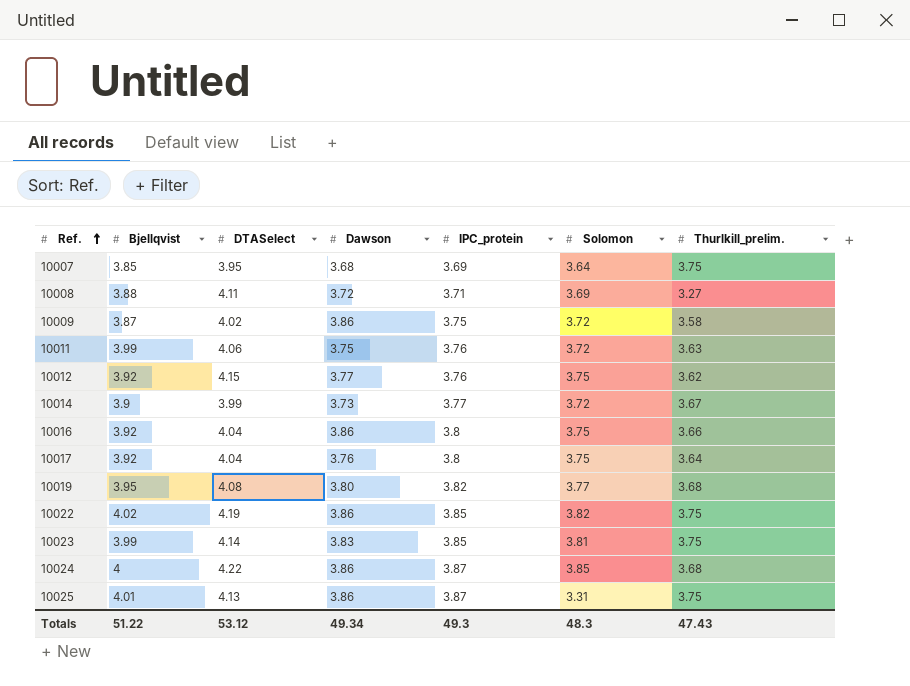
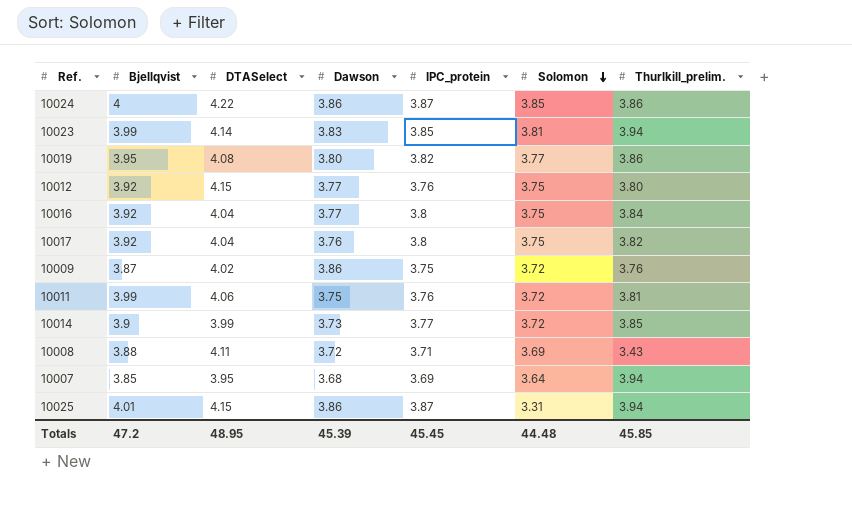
row order: Ref. ascending -> Solomon descending
row 10022: 4.02 | 4.19 | 3.86 | 3.85 | 3.82 | 3.75 -> none
10024 | Thurlkill_prelim.: 3.68 -> 3.86
10023 | Thurlkill_prelim.: 3.75 -> 3.94
10019 | Thurlkill_prelim.: 3.68 -> 3.86
10012 | Thurlkill_prelim.: 3.62 -> 3.80
10016 | Dawson: 3.86 -> 3.77
10016 | Thurlkill_prelim.: 3.66 -> 3.84
10017 | Thurlkill_prelim.: 3.64 -> 3.82
10009 | Thurlkill_prelim.: 3.58 -> 3.76
10011 | Thurlkill_prelim.: 3.63 -> 3.81
10014 | Thurlkill_prelim.: 3.67 -> 3.85
10008 | Thurlkill_prelim.: 3.27 -> 3.43
10007 | Thurlkill_prelim.: 3.75 -> 3.94
10025 | DTASelect: 4.13 -> 4.15
10025 | Thurlkill_prelim.: 3.75 -> 3.94
Totals | Bjellqvist: 51.22 -> 47.2
Totals | DTASelect: 53.12 -> 48.95
Totals | Dawson: 49.34 -> 45.39
Totals | IPC_protein: 49.3 -> 45.45
Totals | Solomon: 48.3 -> 44.48
Totals | Thurlkill_prelim.: 47.43 -> 45.85

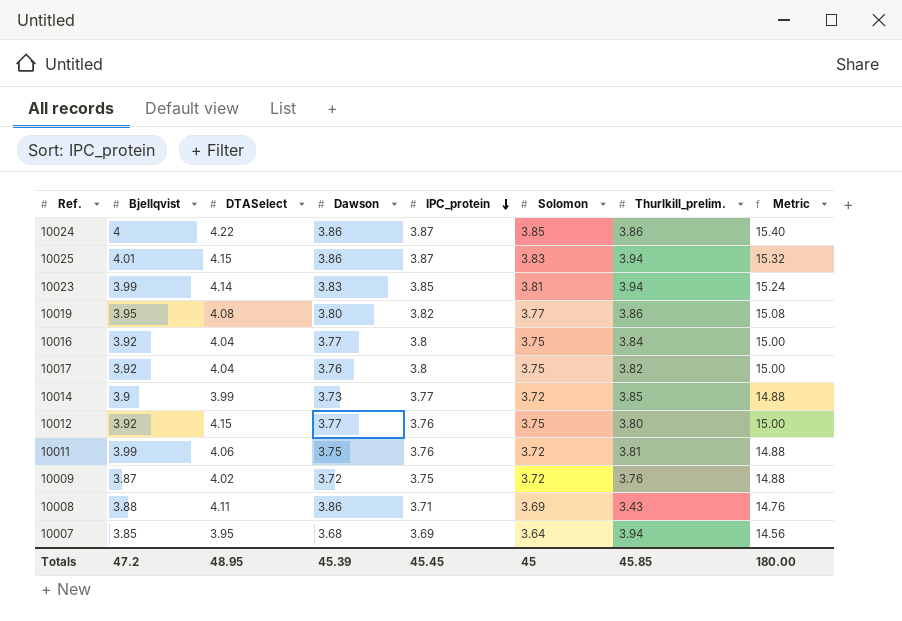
row order: Solomon descending -> IPC_protein descending
column Metric | formula: none -> [Solomon] * 4
10025 | Solomon: 3.31 -> 3.83
10009 | Dawson: 3.86 -> 3.72
10008 | Dawson: 3.72 -> 3.86
Totals | Solomon: 44.48 -> 45

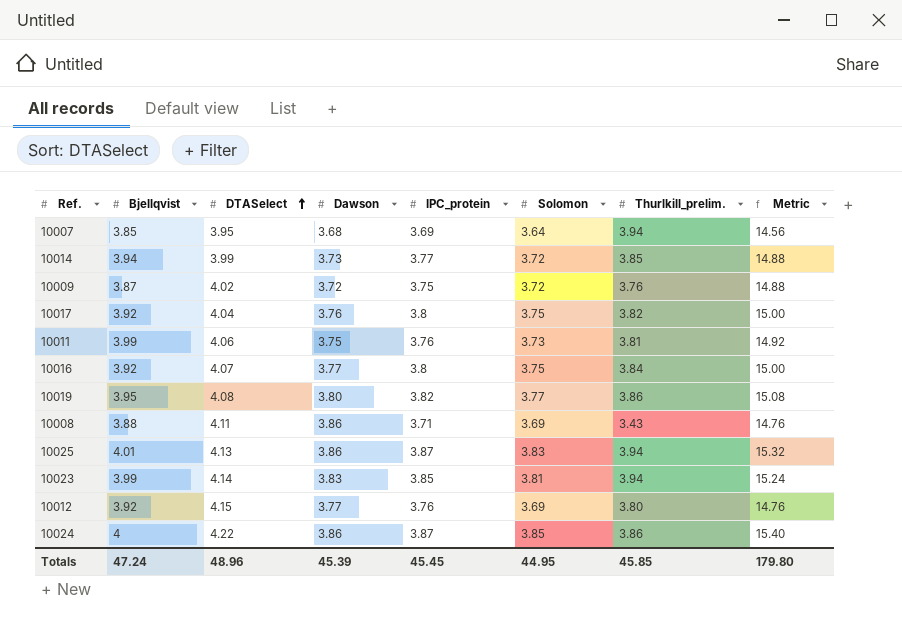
row order: IPC_protein descending -> DTASelect ascending
10014 | Bjellqvist: 3.9 -> 3.94
10011 | Solomon: 3.72 -> 3.73
10011 | Metric: 14.88 -> 14.92
10016 | DTASelect: 4.04 -> 4.07
10025 | DTASelect: 4.15 -> 4.13
10012 | Solomon: 3.75 -> 3.69
10012 | Metric: 15.00 -> 14.76
Totals | Bjellqvist: 47.2 -> 47.24
Totals | DTASelect: 48.95 -> 48.96
Totals | Solomon: 45 -> 44.95
Totals | Metric: 180.00 -> 179.80

